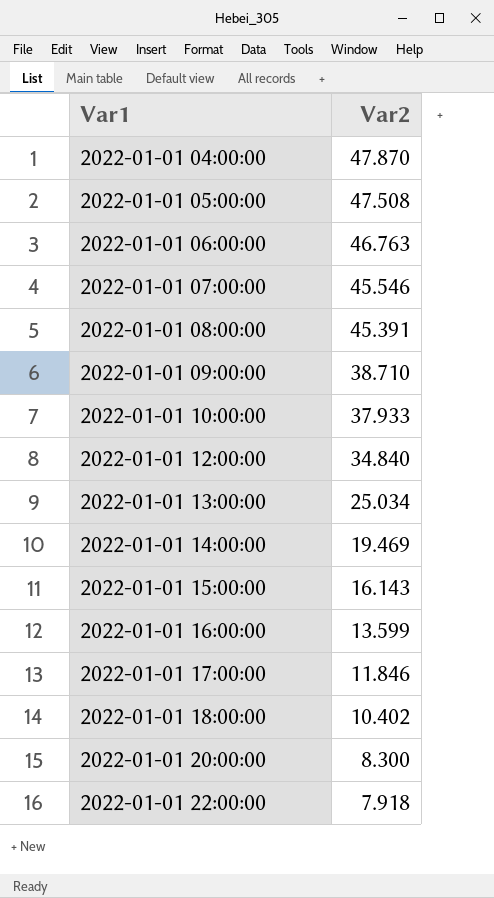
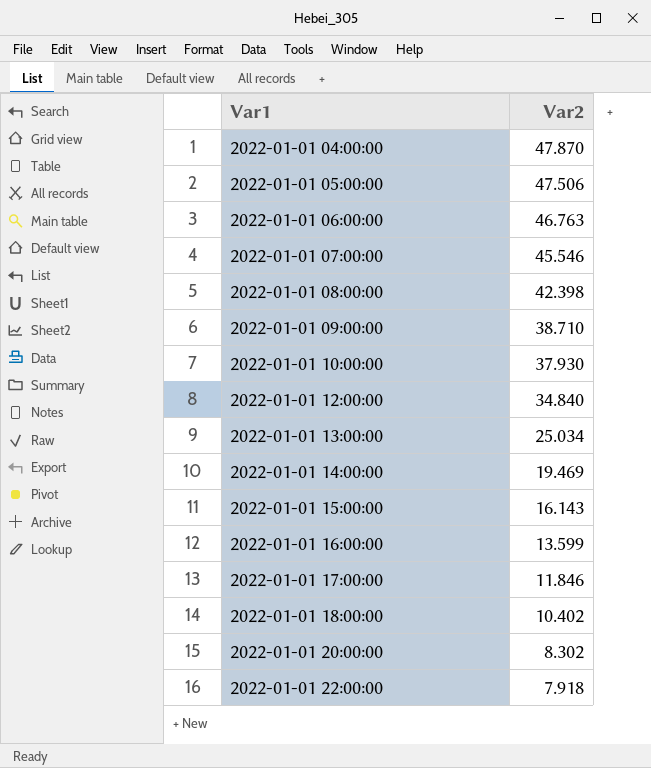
2022-01-01 05:00:00 | Var2: 47.508 -> 47.506
2022-01-01 08:00:00 | Var2: 45.391 -> 42.398
2022-01-01 10:00:00 | Var2: 37.933 -> 37.930
2022-01-01 20:00:00 | Var2: 8.300 -> 8.302

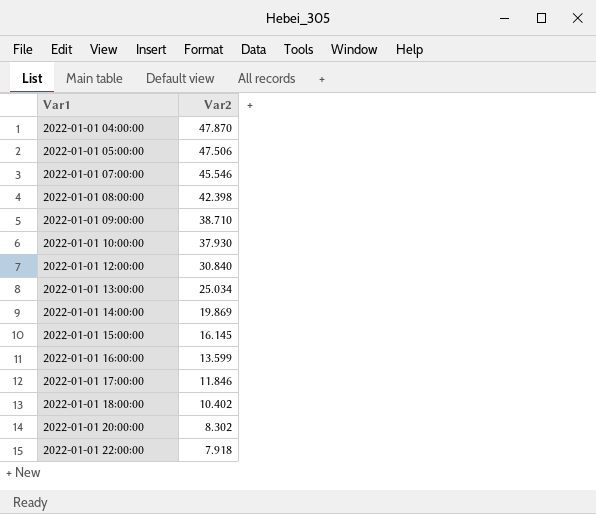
row 2022-01-01 06:00:00: 46.763 -> none
2022-01-01 12:00:00 | Var2: 34.840 -> 30.840
2022-01-01 14:00:00 | Var2: 19.469 -> 19.869
2022-01-01 15:00:00 | Var2: 16.143 -> 16.145

